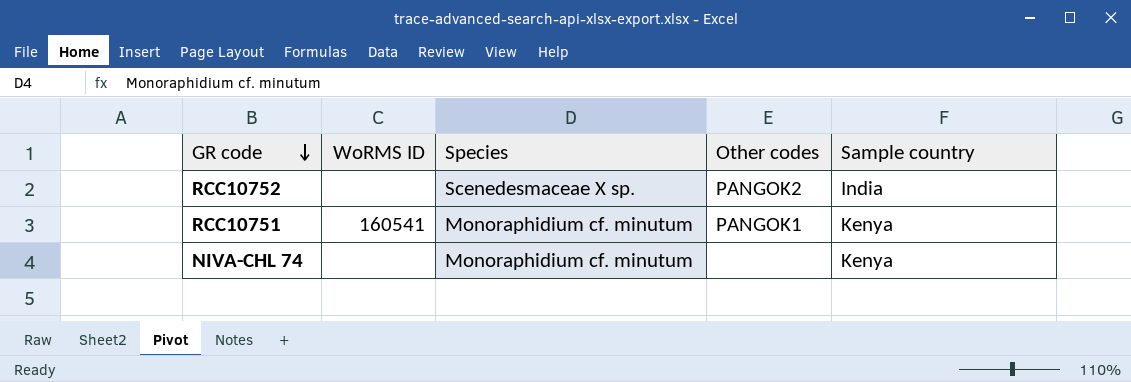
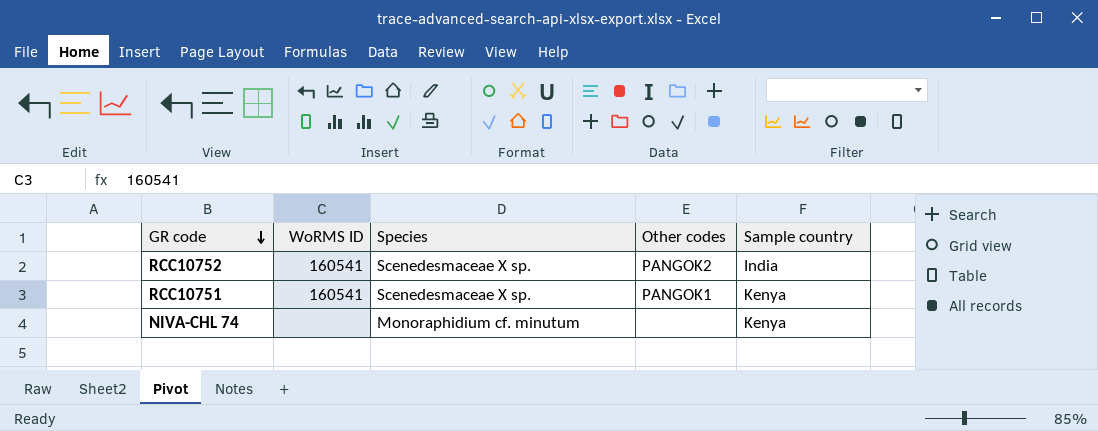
RCC10752 | WoRMS ID: none -> 160541
RCC10751 | Species: Monoraphidium cf. minutum -> Scenedesmaceae X sp.

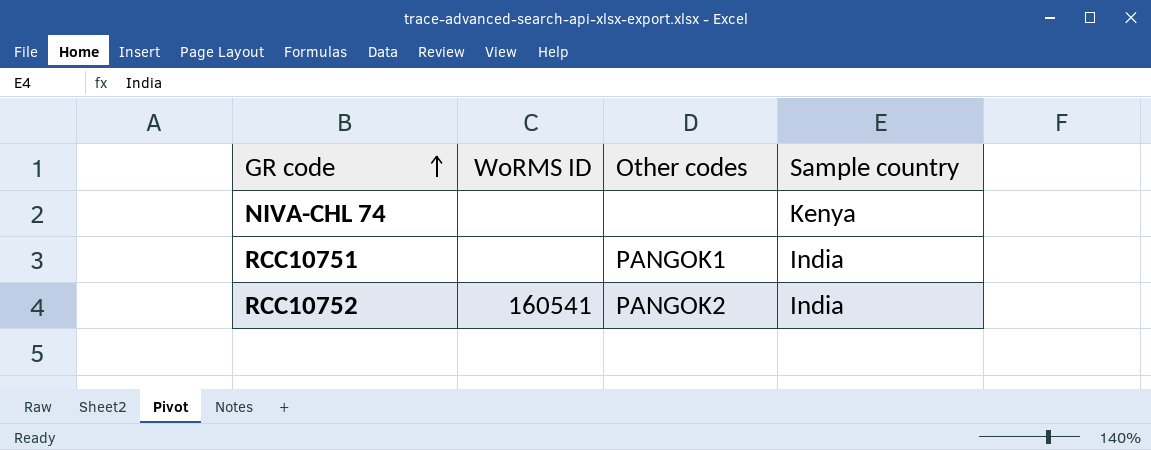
row order: GR code descending -> GR code ascending
column Species | position: 3 -> none
RCC10751 | WoRMS ID: 160541 -> none
RCC10751 | Sample country: Kenya -> India

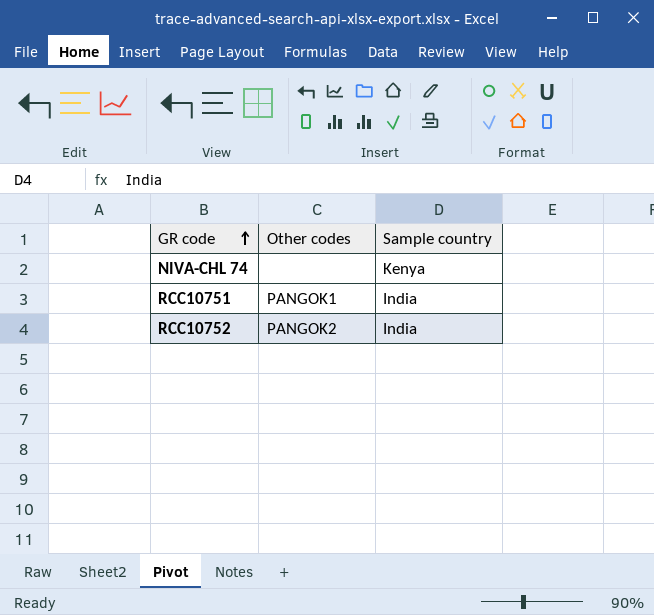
column WoRMS ID | position: 2 -> none

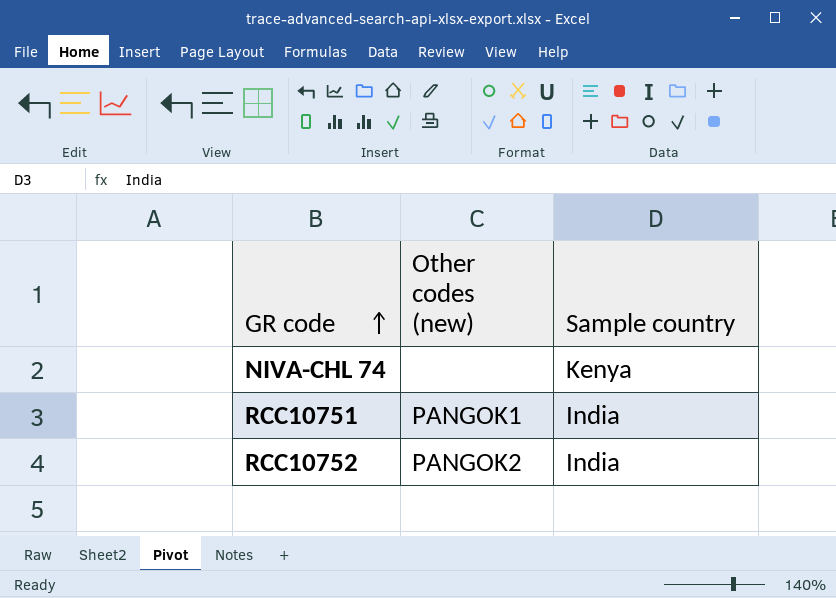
column name: Other codes -> Other codes (new)

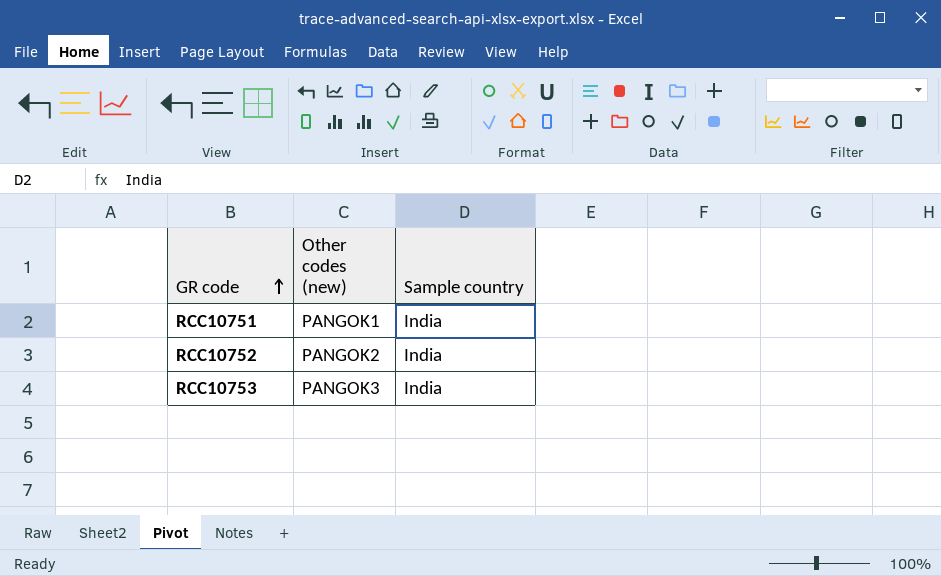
row NIVA-CHL 74: none | Kenya -> none
row RCC10753: none -> PANGOK3 | India

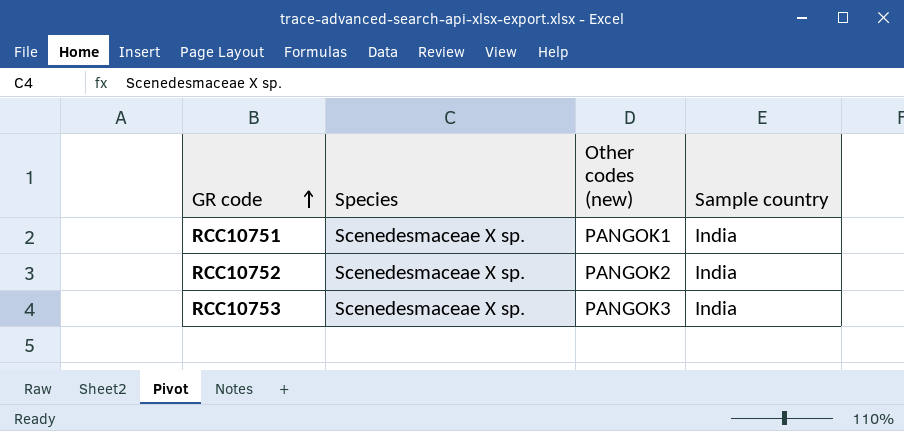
column Species | position: none -> 2

